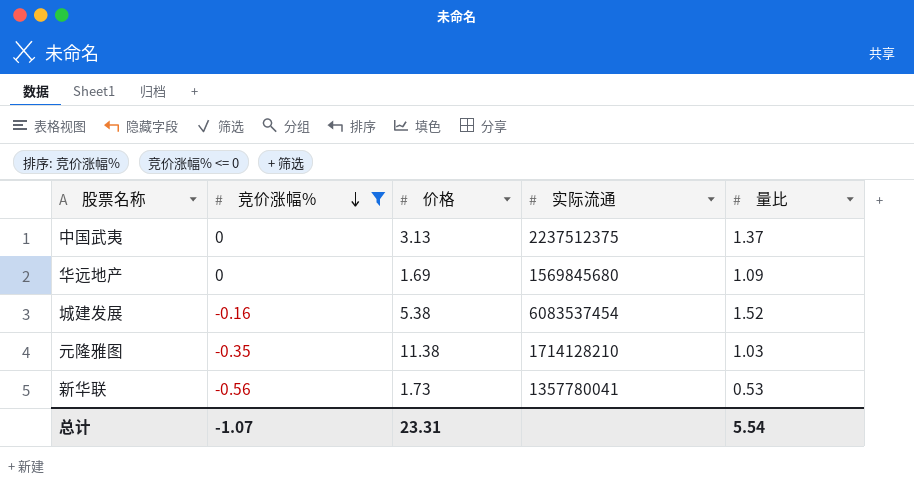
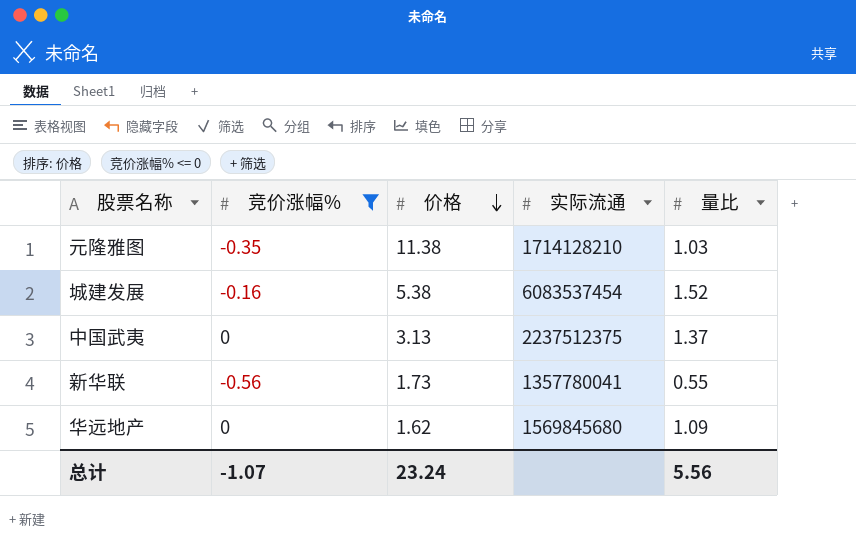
row order: 竞价涨幅% descending -> 价格 descending
新华联 | 量比: 0.53 -> 0.55
华远地产 | 价格: 1.69 -> 1.62
总计 | 价格: 23.31 -> 23.24
总计 | 量比: 5.54 -> 5.56

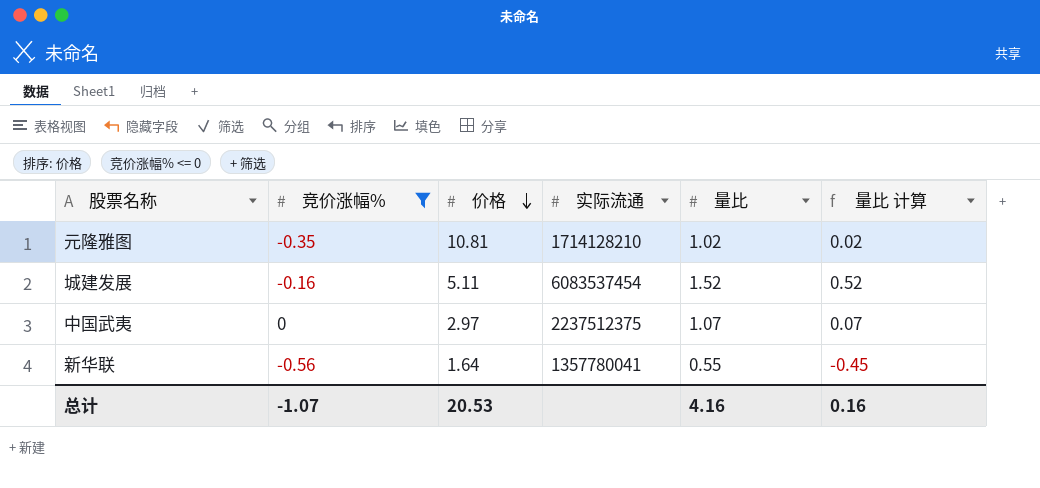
column 量比 计算 | formula: none -> [量比] - 1
row 华远地产: 0 | 1.62 | 1569845680 | 1.09 -> none
元隆雅图 | 价格: 11.38 -> 10.81
元隆雅图 | 量比: 1.03 -> 1.02
城建发展 | 价格: 5.38 -> 5.11
中国武夷 | 价格: 3.13 -> 2.97
中国武夷 | 量比: 1.37 -> 1.07
新华联 | 价格: 1.73 -> 1.64
总计 | 价格: 23.24 -> 20.53
总计 | 量比: 5.56 -> 4.16

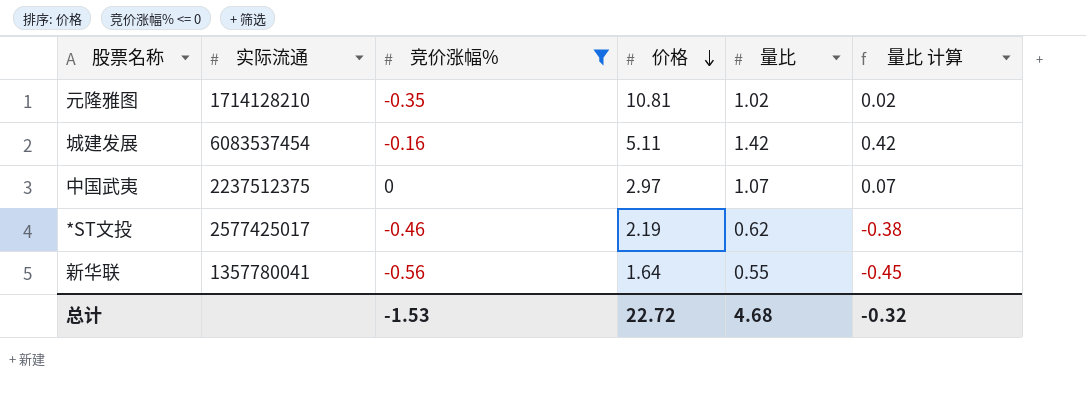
column 实际流通 | position: 4 -> 2
城建发展 | 量比: 1.52 -> 1.42
城建发展 | 量比 计算: 0.52 -> 0.42
row *ST文投: none -> 2577425017 | -0.46 | 2.19 | 0.62 | -0.38
总计 | 竞价涨幅%: -1.07 -> -1.53
总计 | 价格: 20.53 -> 22.72
总计 | 量比: 4.16 -> 4.68
总计 | 量比 计算: 0.16 -> -0.32

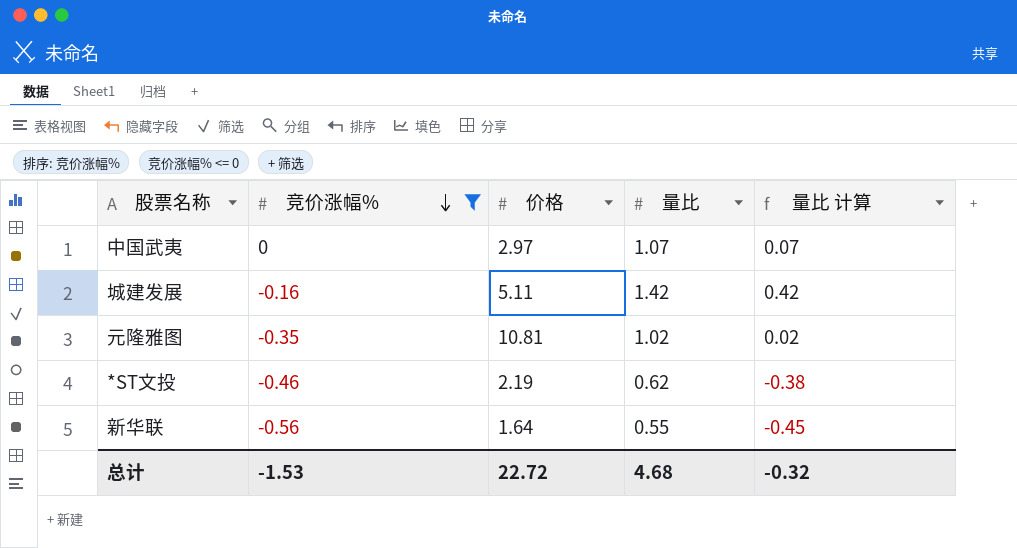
row order: 价格 descending -> 竞价涨幅% descending
column 实际流通 | position: 2 -> none

